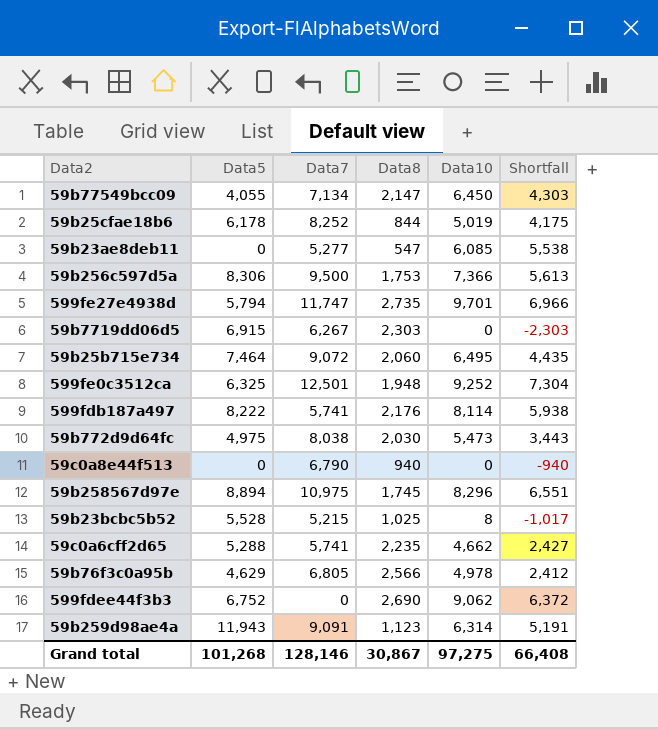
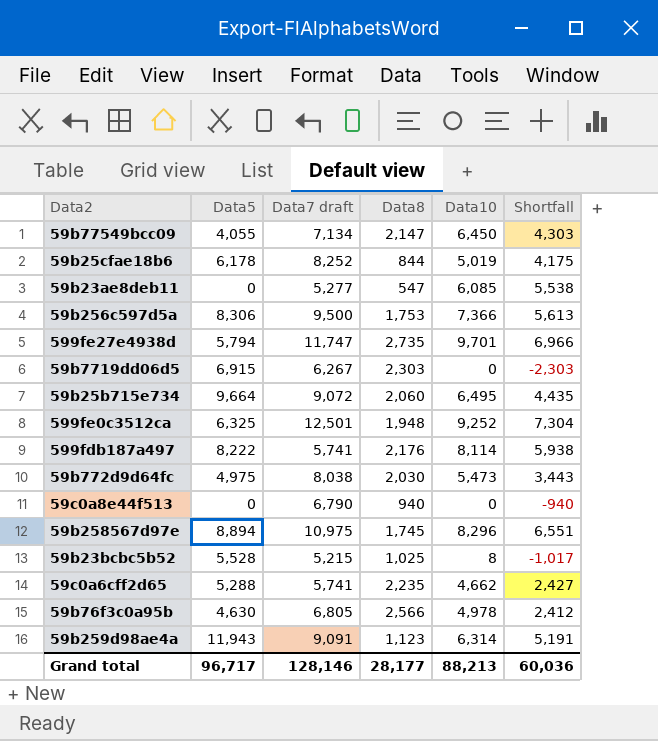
column name: Data7 -> Data7 draft
row 599fdee44f3b3: 6,752 | 0 | 2,690 | 9,062 | 6,372 -> none
59b25b715e734 | Data5: 7,464 -> 9,664
59b76f3c0a95b | Data5: 4,629 -> 4,630
Grand total | Data5: 101,268 -> 96,717
Grand total | Data8: 30,867 -> 28,177
Grand total | Data10: 97,275 -> 88,213
Grand total | Shortfall: 66,408 -> 60,036

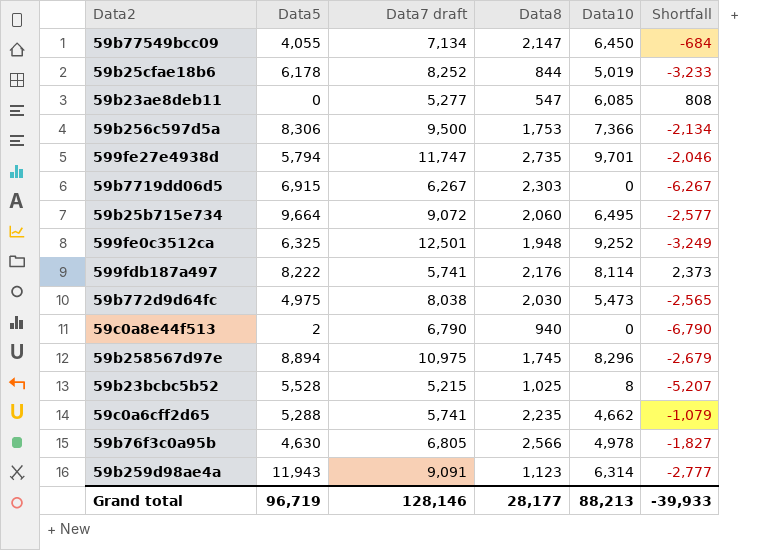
column Shortfall | formula: [Data10] - [Data8] -> [Data10] - [Data7 draft]
59c0a8e44f513 | Data5: 0 -> 2
Grand total | Data5: 96,717 -> 96,719
Grand total | Shortfall: 60,036 -> -39,933

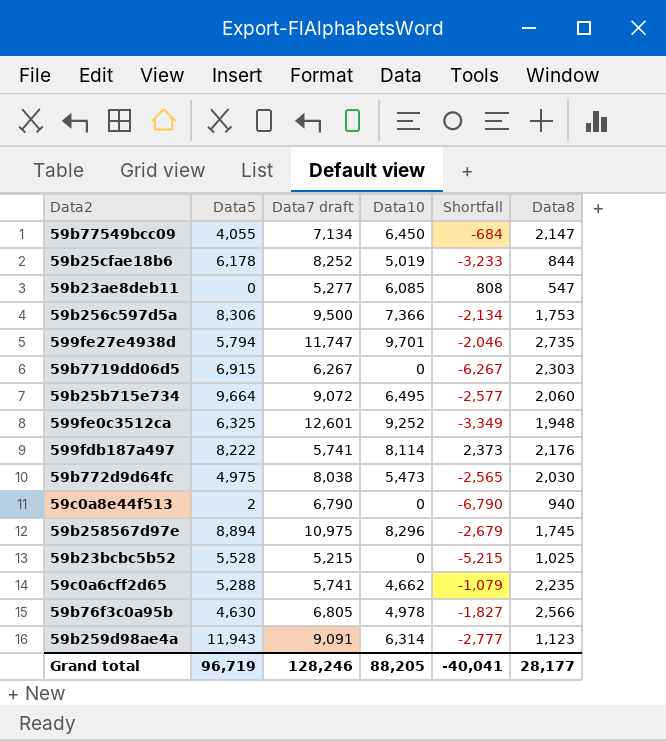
column Data8 | position: 4 -> 6
599fe0c3512ca | Data7 draft: 12,501 -> 12,601
599fe0c3512ca | Shortfall: -3,249 -> -3,349
59b23bcbc5b52 | Data10: 8 -> 0
59b23bcbc5b52 | Shortfall: -5,207 -> -5,215
Grand total | Data7 draft: 128,146 -> 128,246
Grand total | Data10: 88,213 -> 88,205
Grand total | Shortfall: -39,933 -> -40,041

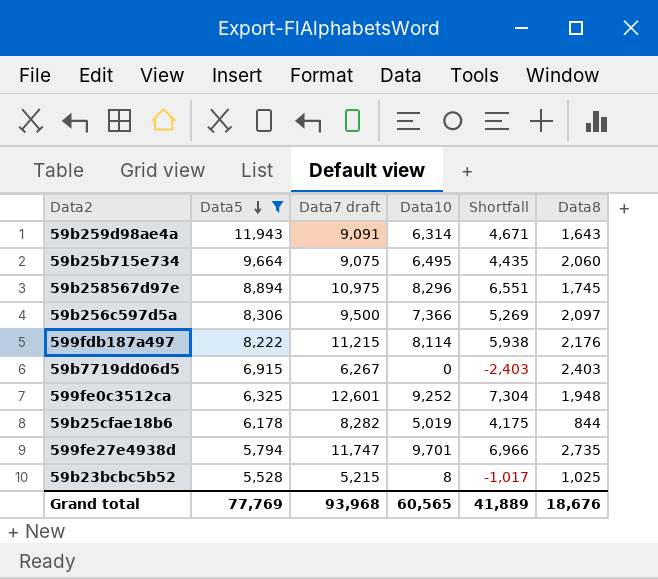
filter: none -> Data5 >= 5,528
row order: none -> Data5 descending
column Shortfall | formula: [Data10] - [Data7 draft] -> [Data10] - [Data8]
59b259d98ae4a | Data8: 1,123 -> 1,643
59b25b715e734 | Data7 draft: 9,072 -> 9,075
59b256c597d5a | Data8: 1,753 -> 2,097
599fdb187a497 | Data7 draft: 5,741 -> 11,215
59b7719dd06d5 | Data8: 2,303 -> 2,403
59b25cfae18b6 | Data7 draft: 8,252 -> 8,282
59b23bcbc5b52 | Data10: 0 -> 8
Grand total | Data5: 96,719 -> 77,769
Grand total | Data7 draft: 128,246 -> 93,968
Grand total | Data10: 88,205 -> 60,565
Grand total | Shortfall: -40,041 -> 41,889
Grand total | Data8: 28,177 -> 18,676

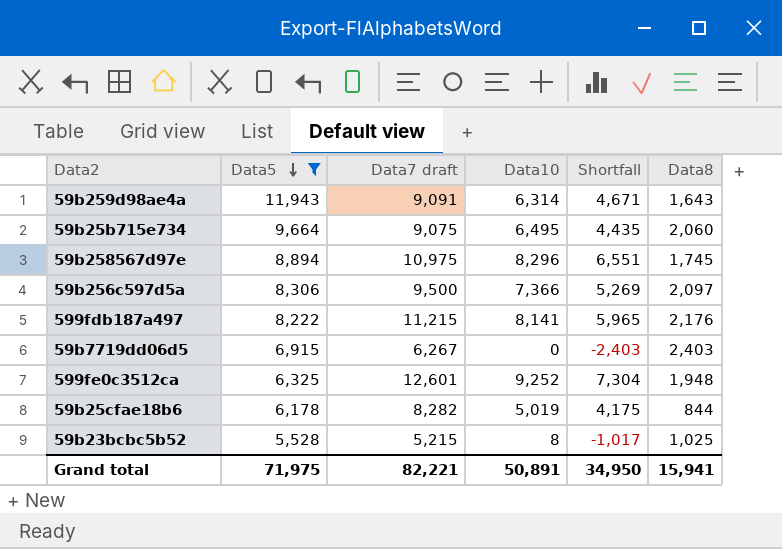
row 599fe27e4938d: 5,794 | 11,747 | 9,701 | 6,966 | 2,735 -> none
599fdb187a497 | Data10: 8,114 -> 8,141
599fdb187a497 | Shortfall: 5,938 -> 5,965
Grand total | Data5: 77,769 -> 71,975
Grand total | Data7 draft: 93,968 -> 82,221
Grand total | Data10: 60,565 -> 50,891
Grand total | Shortfall: 41,889 -> 34,950
Grand total | Data8: 18,676 -> 15,941

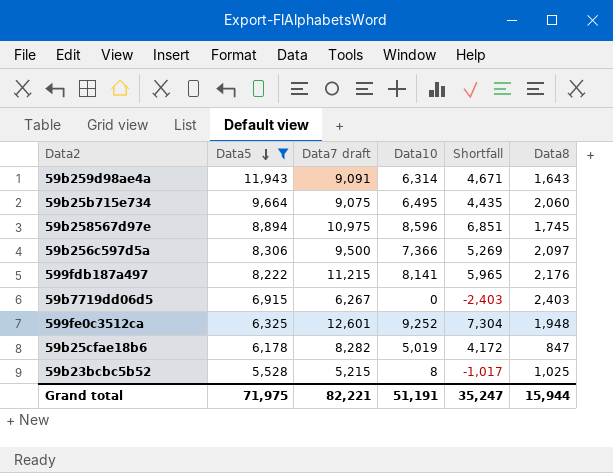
59b258567d97e | Data10: 8,296 -> 8,596
59b258567d97e | Shortfall: 6,551 -> 6,851
59b25cfae18b6 | Shortfall: 4,175 -> 4,172
59b25cfae18b6 | Data8: 844 -> 847
Grand total | Data10: 50,891 -> 51,191
Grand total | Shortfall: 34,950 -> 35,247
Grand total | Data8: 15,941 -> 15,944

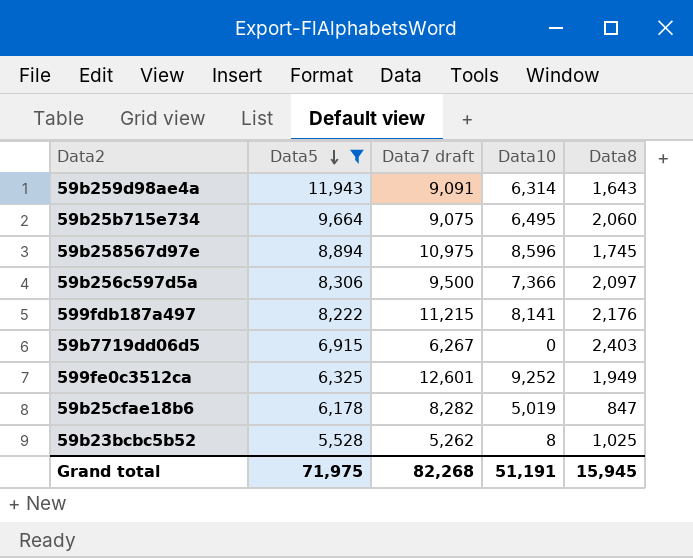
column Shortfall | formula: [Data10] - [Data8] -> none
599fe0c3512ca | Data8: 1,948 -> 1,949
59b23bcbc5b52 | Data7 draft: 5,215 -> 5,262
Grand total | Data7 draft: 82,221 -> 82,268
Grand total | Data8: 15,944 -> 15,945

